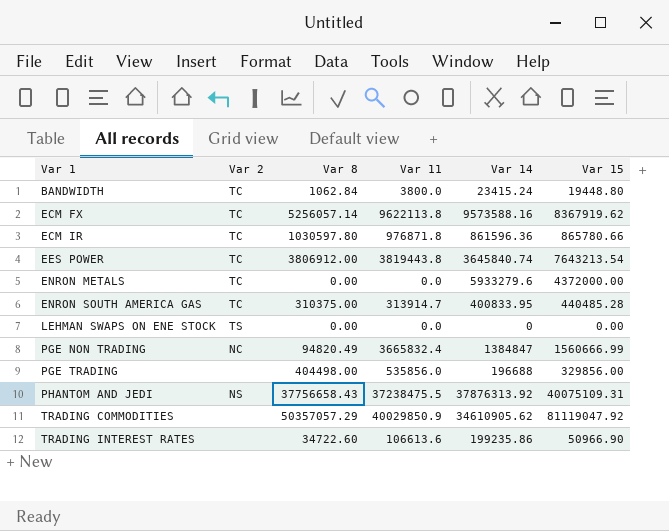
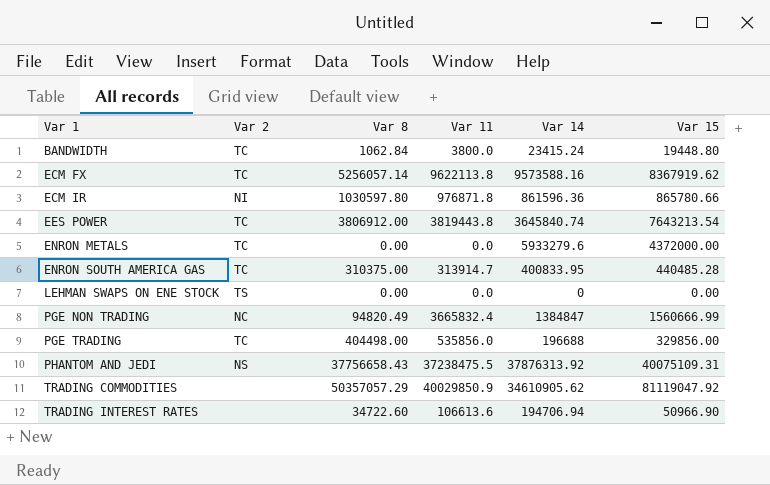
ECM IR | Var 2: TC -> NI
PGE TRADING | Var 2: none -> TC
TRADING INTEREST RATES | Var 14: 199235.86 -> 194706.94

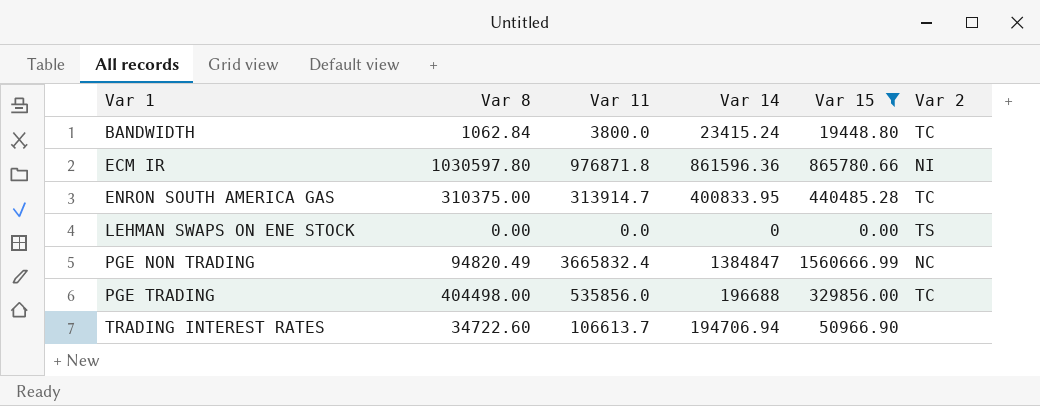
filter: none -> Var 15 <= 1560666.99
column Var 2 | position: 2 -> 6
TRADING INTEREST RATES | Var 11: 106613.6 -> 106613.7

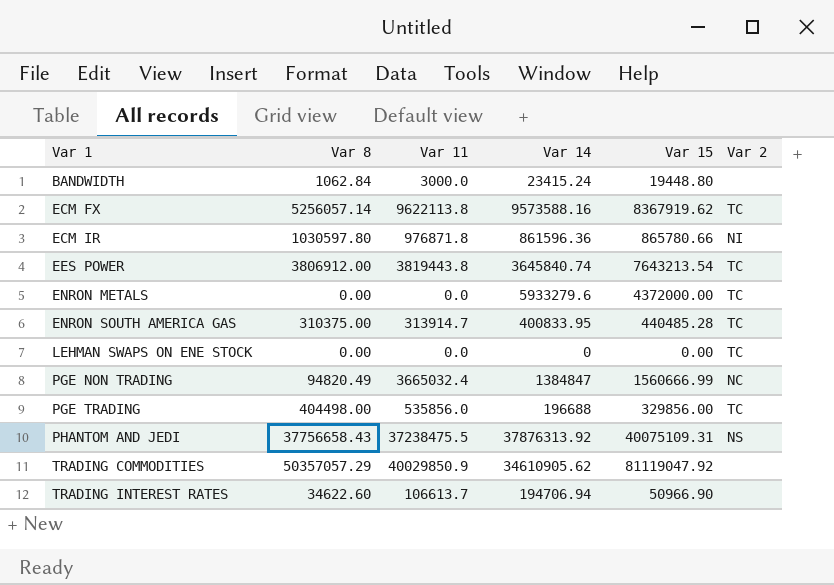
filter: Var 15 <= 1560666.99 -> none
BANDWIDTH | Var 11: 3800.0 -> 3000.0
BANDWIDTH | Var 2: TC -> none
LEHMAN SWAPS ON ENE STOCK | Var 2: TS -> TC
PGE NON TRADING | Var 11: 3665832.4 -> 3665032.4
TRADING INTEREST RATES | Var 8: 34722.60 -> 34622.60

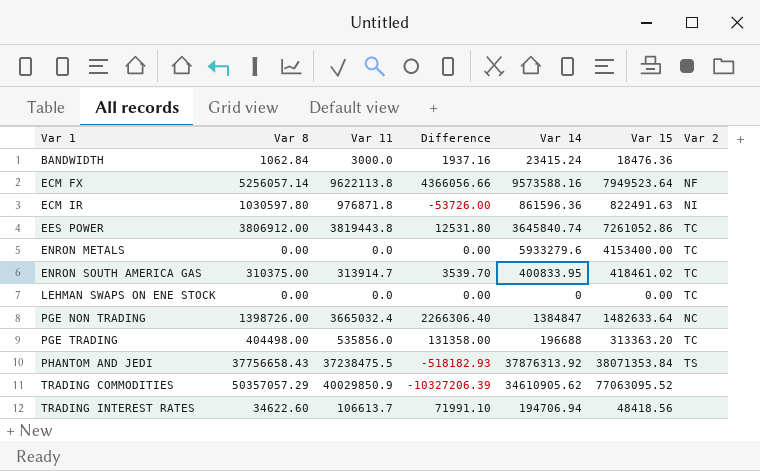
column Difference | formula: none -> [Var 11] - [Var 8]
BANDWIDTH | Var 15: 19448.80 -> 18476.36
ECM FX | Var 15: 8367919.62 -> 7949523.64
ECM FX | Var 2: TC -> NF
ECM IR | Var 15: 865780.66 -> 822491.63
EES POWER | Var 15: 7643213.54 -> 7261052.86
ENRON METALS | Var 15: 4372000.00 -> 4153400.00
ENRON SOUTH AMERICA GAS | Var 15: 440485.28 -> 418461.02
PGE NON TRADING | Var 8: 94820.49 -> 1398726.00
PGE NON TRADING | Var 15: 1560666.99 -> 1482633.64
PGE TRADING | Var 15: 329856.00 -> 313363.20
PHANTOM AND JEDI | Var 15: 40075109.31 -> 38071353.84
PHANTOM AND JEDI | Var 2: NS -> TS
TRADING COMMODITIES | Var 15: 81119047.92 -> 77063095.52
TRADING INTEREST RATES | Var 15: 50966.90 -> 48418.56

